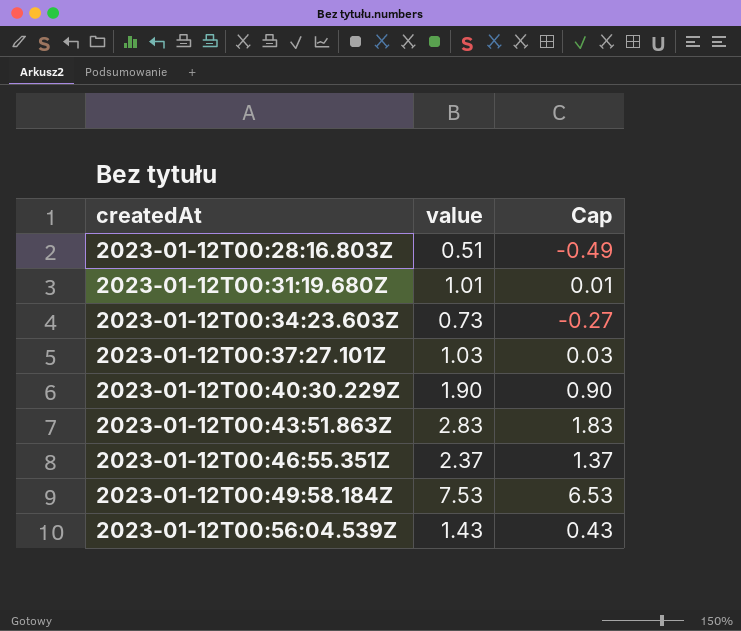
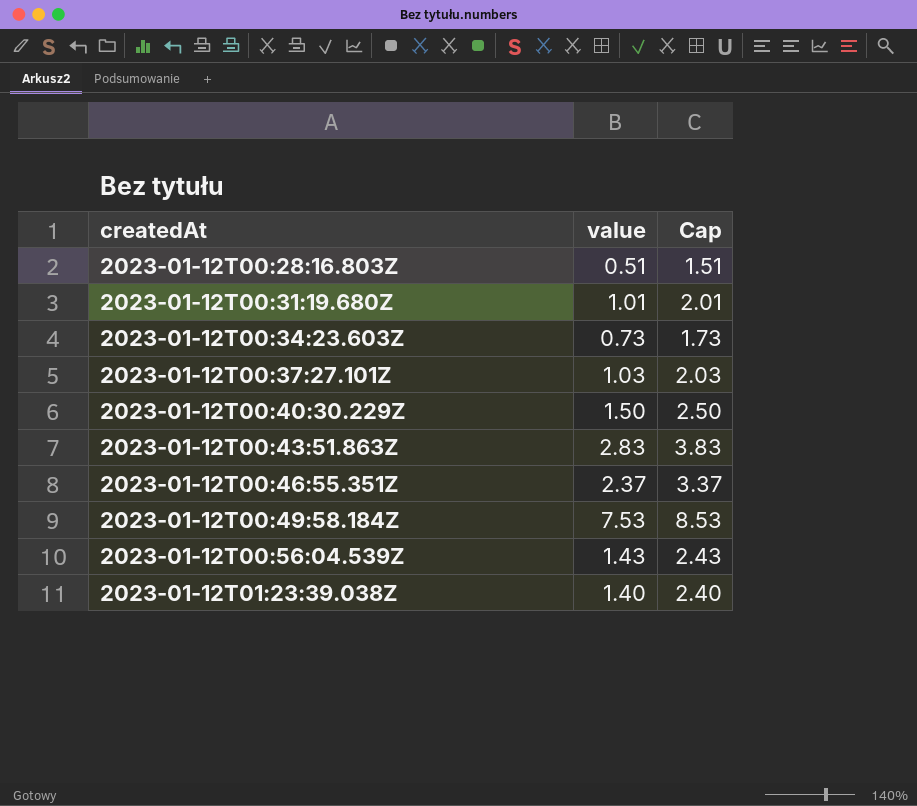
column Cap | formula: [value] - 1 -> [value] + 1
2023-01-12T00:40:30.229Z | value: 1.90 -> 1.50
row 2023-01-12T01:23:39.038Z: none -> 1.40 | 2.40

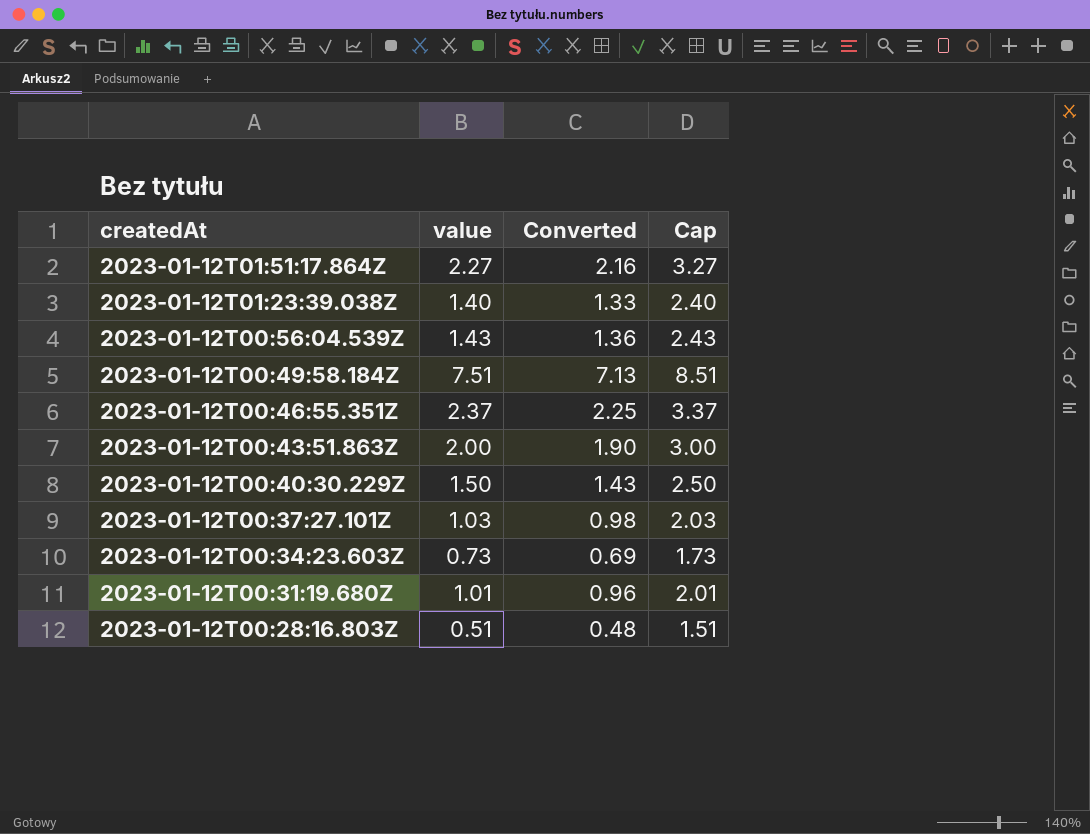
row order: createdAt ascending -> createdAt descending
column Converted | formula: none -> [value] * 0.95
row 2023-01-12T01:51:17.864Z: none -> 2.27 | 2.16 | 3.27
2023-01-12T00:49:58.184Z | value: 7.53 -> 7.51
2023-01-12T00:49:58.184Z | Cap: 8.53 -> 8.51
2023-01-12T00:43:51.863Z | value: 2.83 -> 2.00
2023-01-12T00:43:51.863Z | Cap: 3.83 -> 3.00

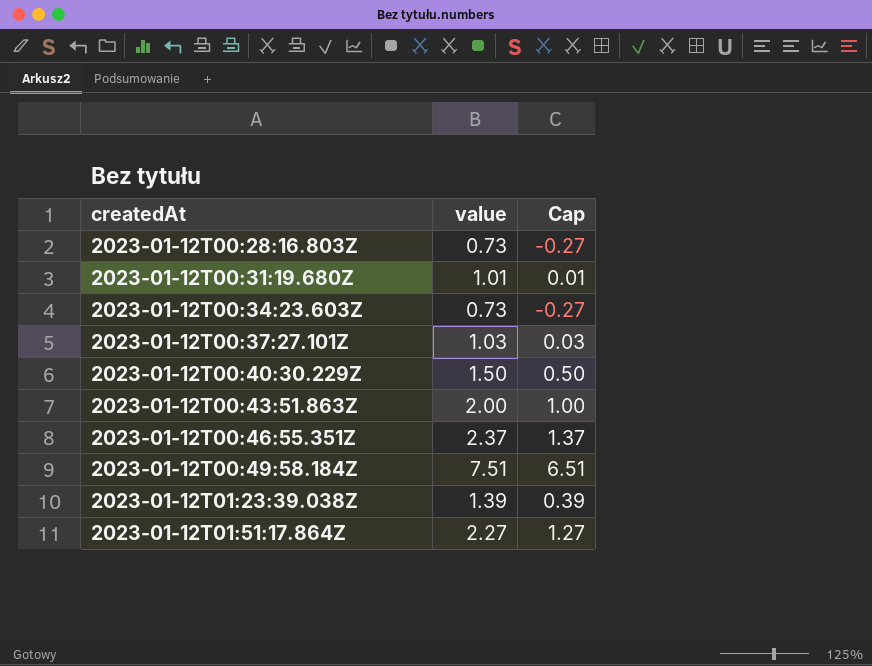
row order: createdAt descending -> createdAt ascending
column Converted | formula: [value] * 0.95 -> none
column Cap | formula: [value] + 1 -> [value] - 1
row 2023-01-12T00:56:04.539Z: 1.43 | 1.36 | 2.43 -> none
2023-01-12T00:28:16.803Z | value: 0.51 -> 0.73
2023-01-12T01:23:39.038Z | value: 1.40 -> 1.39

